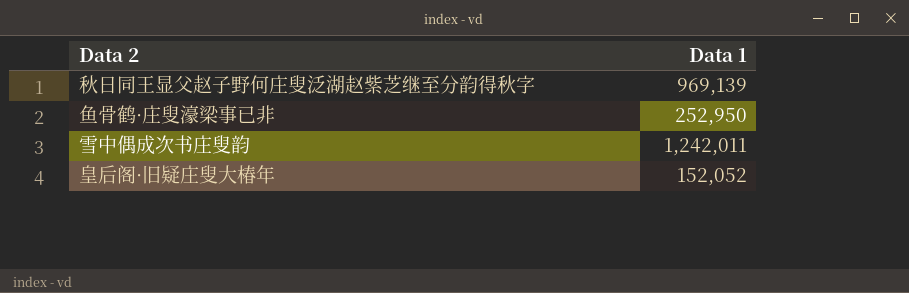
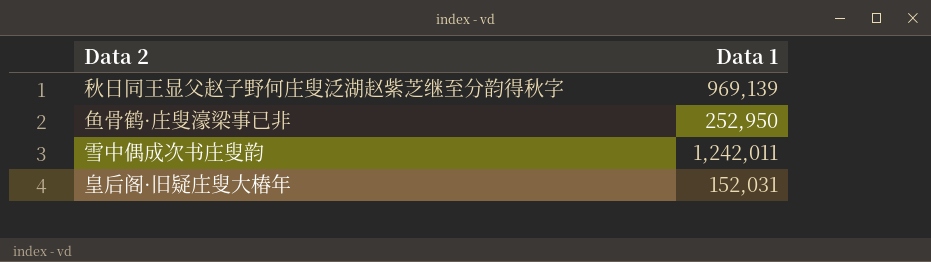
皇后阁·旧疑庄叟大椿年 | Data 1: 152,052 -> 152,031

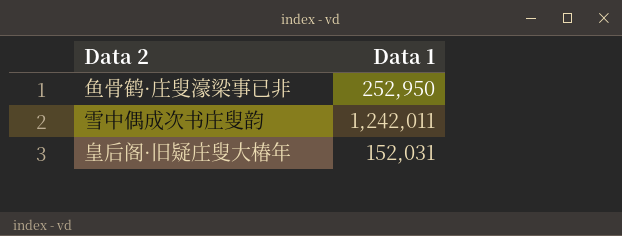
row 秋日同王显父赵子野何庄叟泛湖赵紫芝继至分韵得秋字: 969,139 -> none

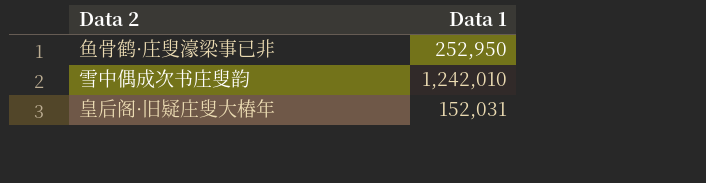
雪中偶成次书庄叟韵 | Data 1: 1,242,011 -> 1,242,010

